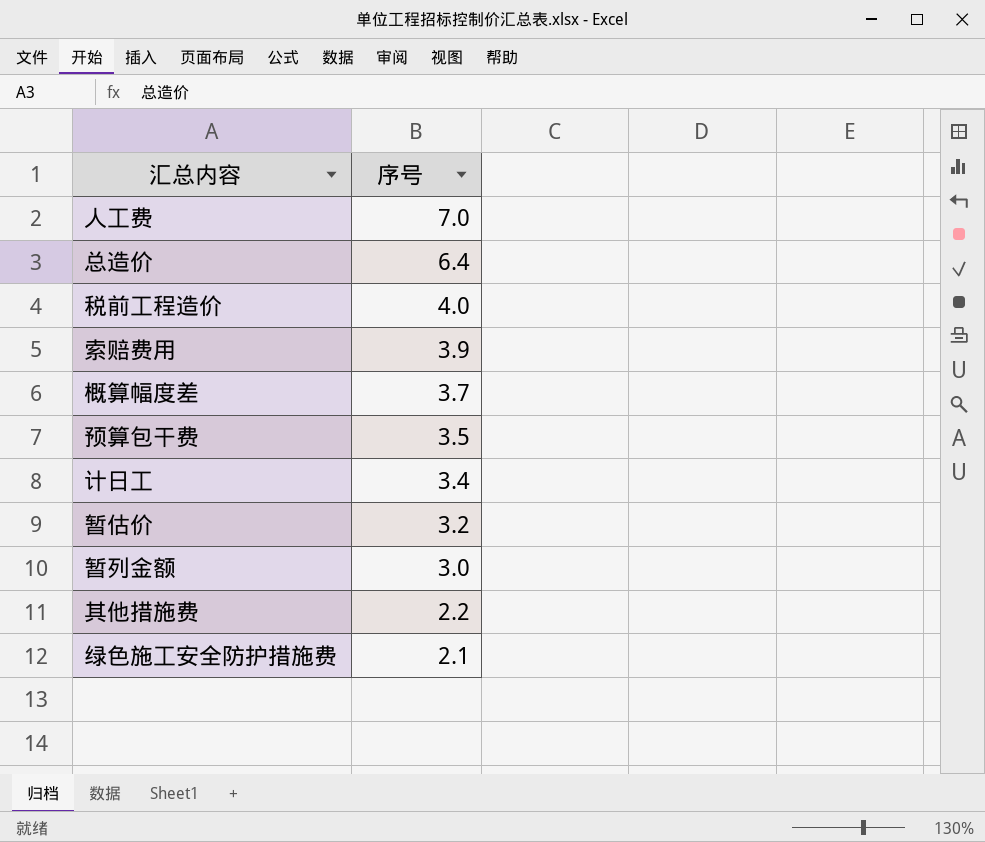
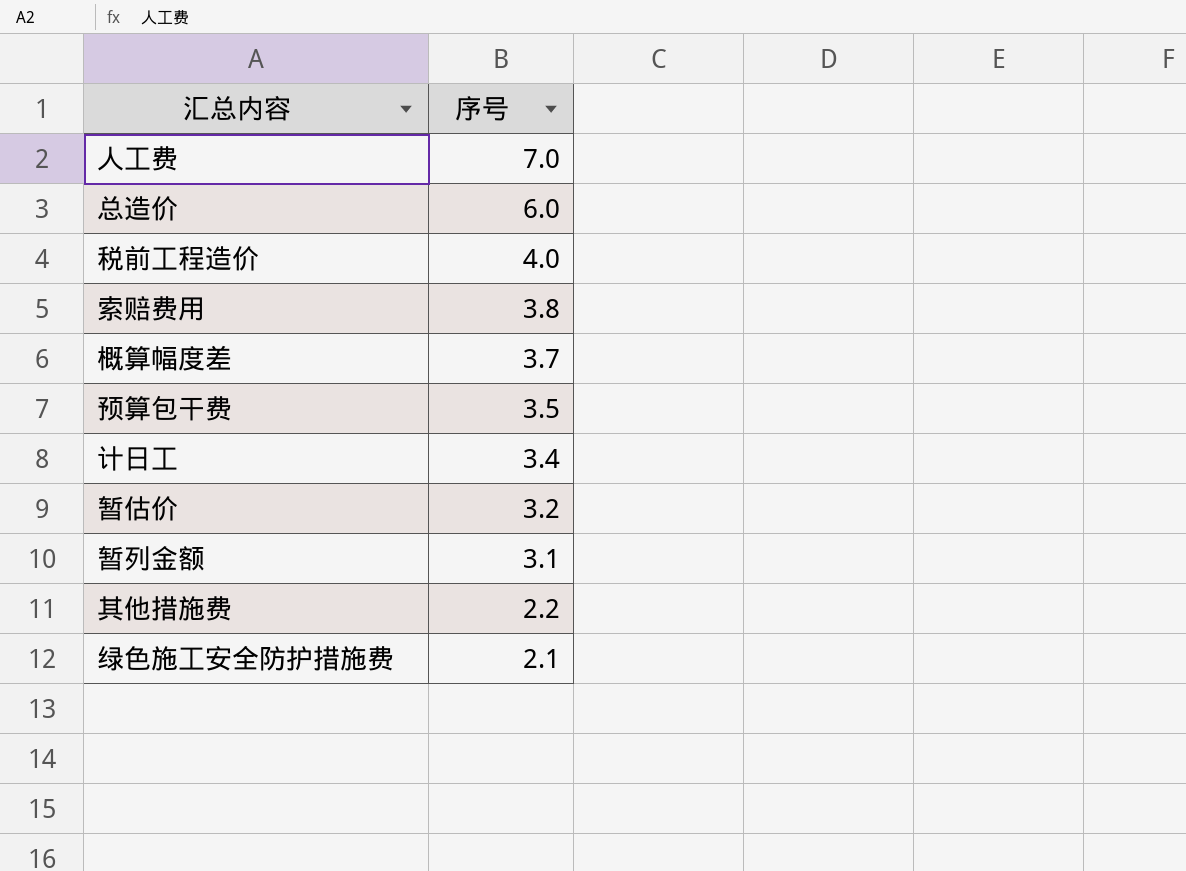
总造价 | 序号: 6.4 -> 6.0
索赔费用 | 序号: 3.9 -> 3.8
暂列金额 | 序号: 3.0 -> 3.1

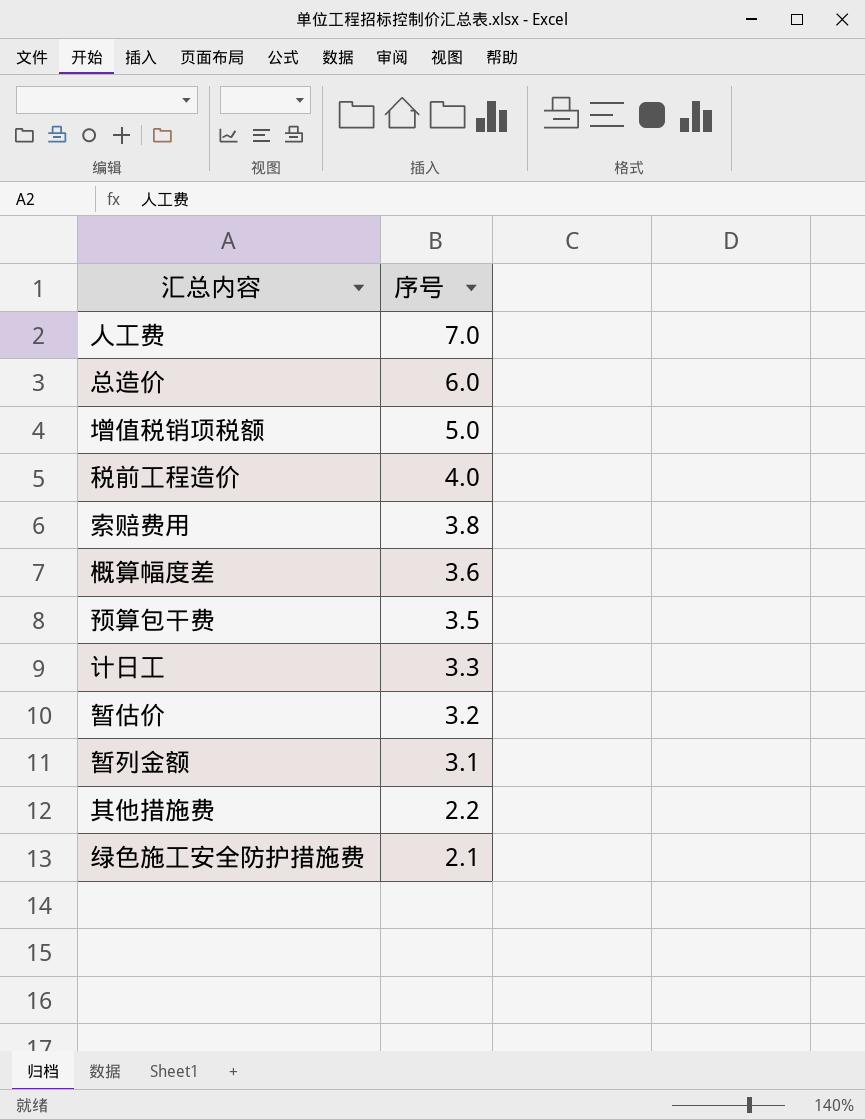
row 增值税销项税额: none -> 5.0
概算幅度差 | 序号: 3.7 -> 3.6
计日工 | 序号: 3.4 -> 3.3

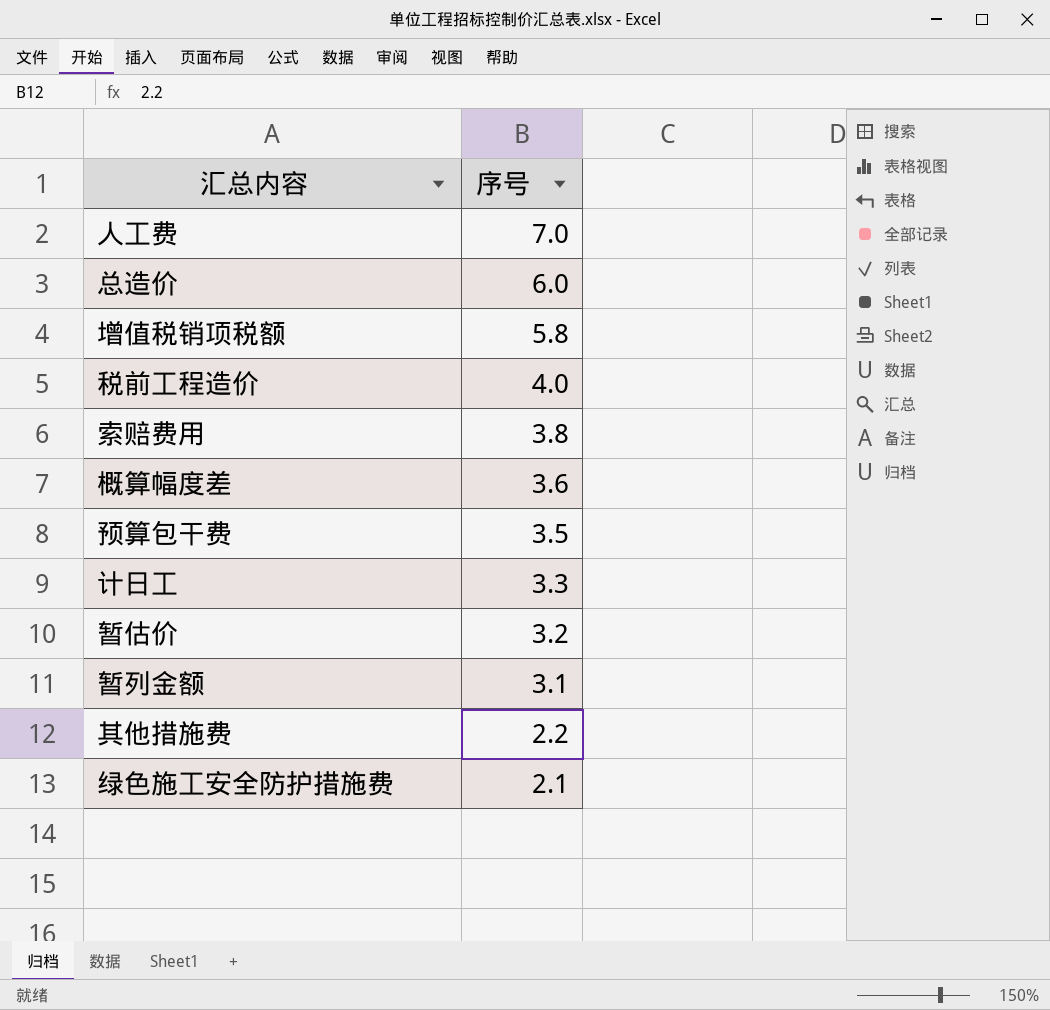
增值税销项税额 | 序号: 5.0 -> 5.8

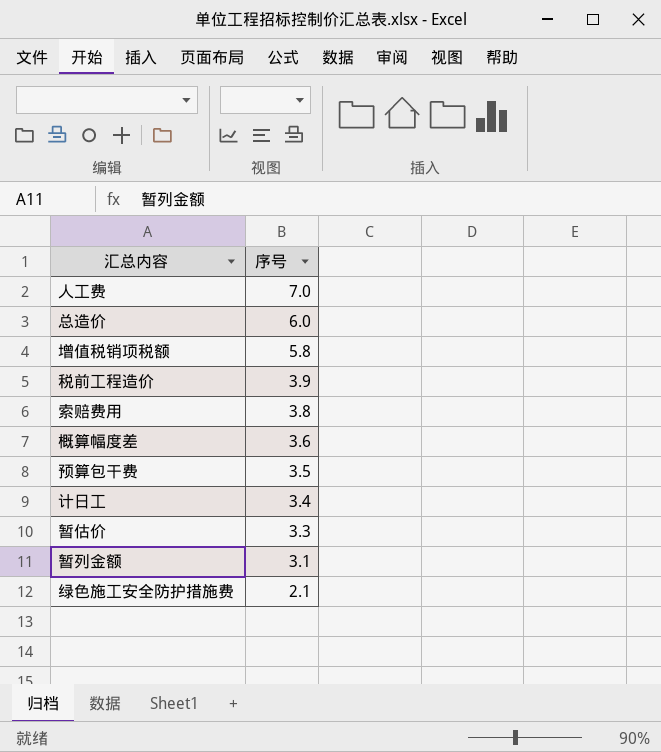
row 其他措施费: 2.2 -> none
税前工程造价 | 序号: 4.0 -> 3.9
计日工 | 序号: 3.3 -> 3.4
暂估价 | 序号: 3.2 -> 3.3

